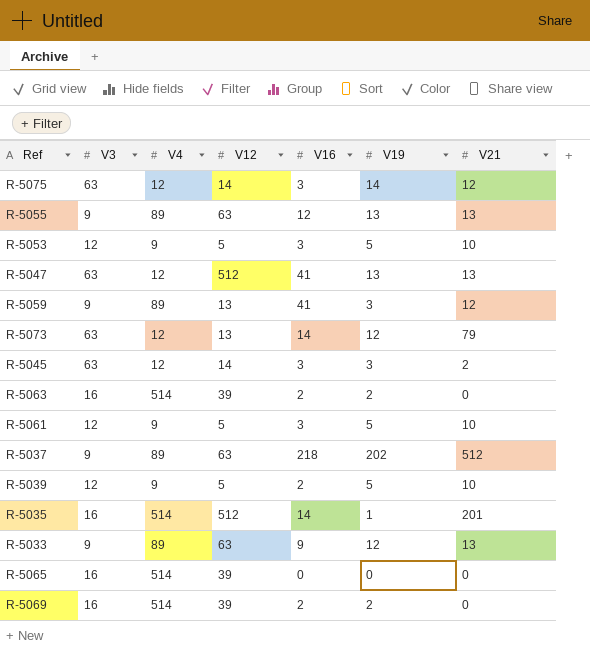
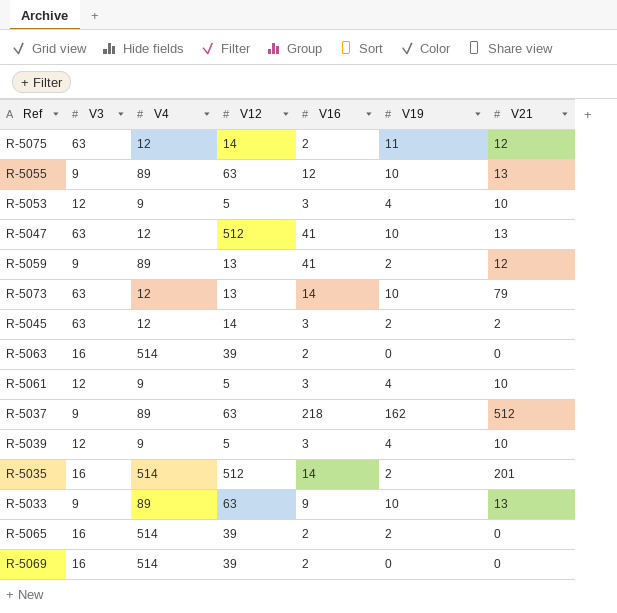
R-5075 | V16: 3 -> 2
R-5075 | V19: 14 -> 11
R-5055 | V19: 13 -> 10
R-5053 | V19: 5 -> 4
R-5047 | V19: 13 -> 10
R-5059 | V19: 3 -> 2
R-5073 | V19: 12 -> 10
R-5045 | V19: 3 -> 2
R-5063 | V19: 2 -> 0
R-5061 | V19: 5 -> 4
R-5037 | V19: 202 -> 162
R-5039 | V16: 2 -> 3
R-5039 | V19: 5 -> 4
R-5035 | V19: 1 -> 2
R-5033 | V19: 12 -> 10
R-5065 | V16: 0 -> 2
R-5065 | V19: 0 -> 2
R-5069 | V19: 2 -> 0

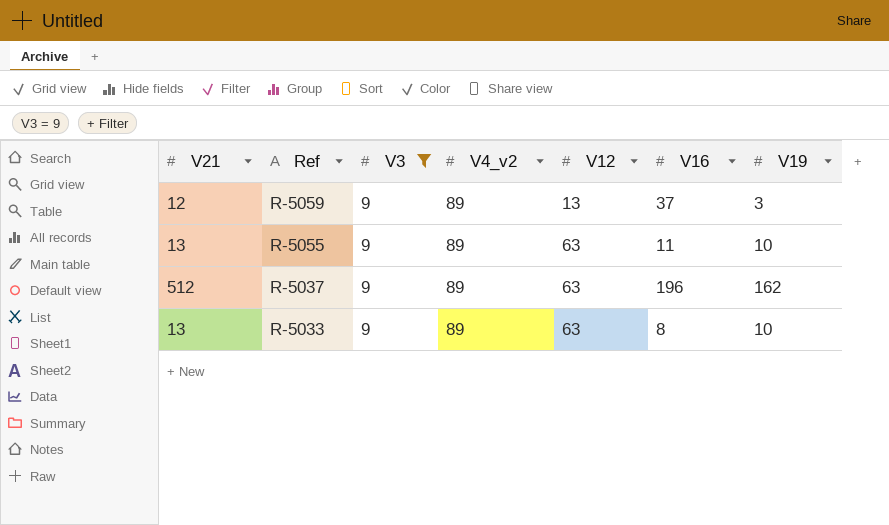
filter: none -> V3 = 9
row order: none -> Ref descending
column V21 | position: 7 -> 1
column name: V4 -> V4_v2
R-5059 | V16: 41 -> 37
R-5059 | V19: 2 -> 3
R-5055 | V16: 12 -> 11
R-5037 | V16: 218 -> 196
R-5033 | V16: 9 -> 8

